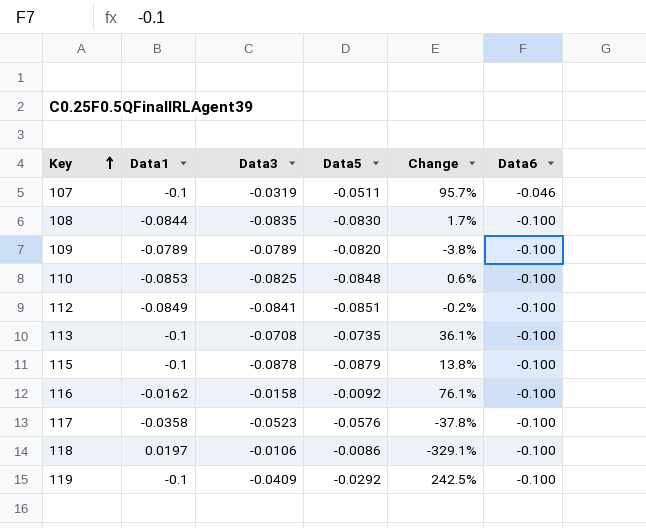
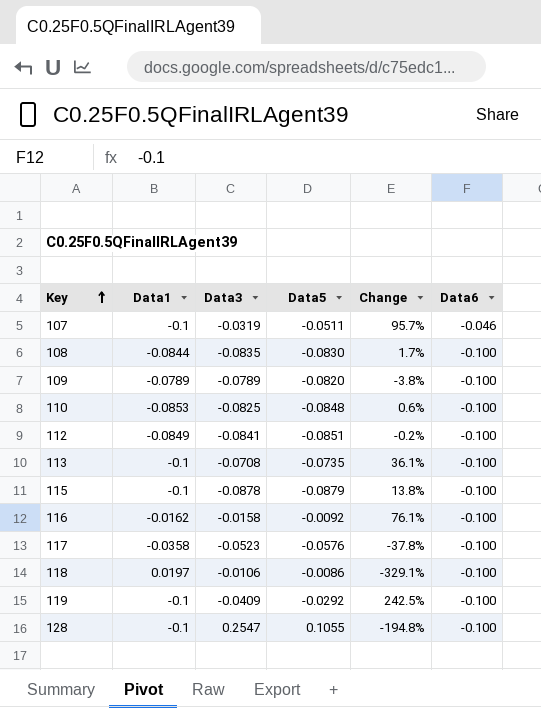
row 128: none -> -0.1 | 0.2547 | 0.1055 | -194.8% | -0.100

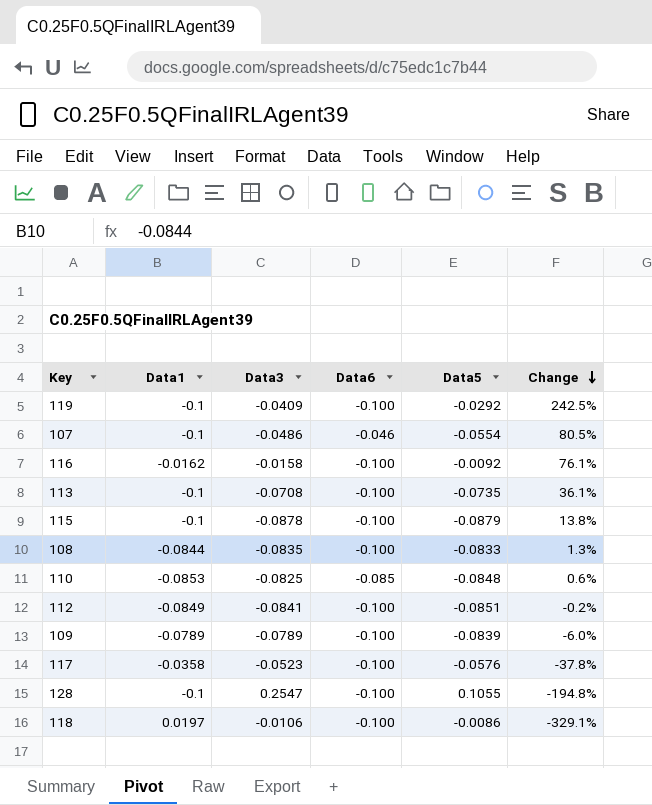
row order: Key ascending -> Change descending
column Data6 | position: 6 -> 4
107 | Data3: -0.0319 -> -0.0486
107 | Data5: -0.0511 -> -0.0554
107 | Change: 95.7% -> 80.5%
108 | Data5: -0.0830 -> -0.0833
108 | Change: 1.7% -> 1.3%
110 | Data6: -0.100 -> -0.085
109 | Data5: -0.0820 -> -0.0839
109 | Change: -3.8% -> -6.0%

